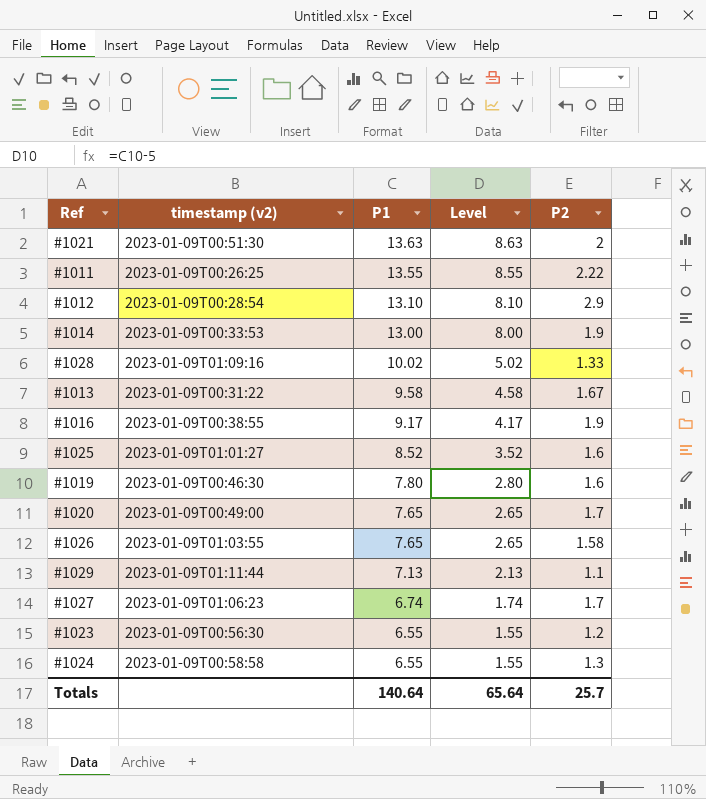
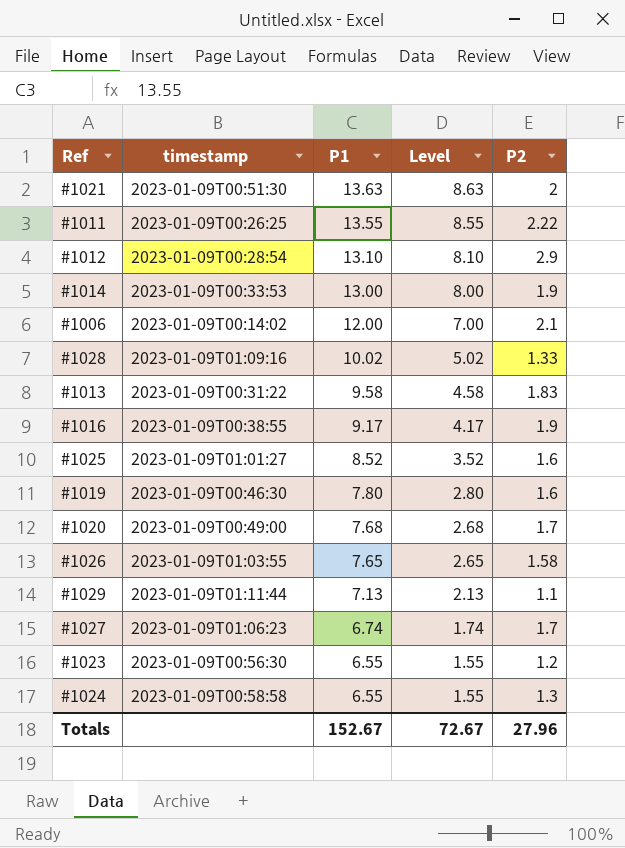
column name: timestamp (v2) -> timestamp
row #1006: none -> 2023-01-09T00:14:02 | 12.00 | 7.00 | 2.1
#1013 | P2: 1.67 -> 1.83
#1020 | P1: 7.65 -> 7.68
#1020 | Level: 2.65 -> 2.68
Totals | P1: 140.64 -> 152.67
Totals | Level: 65.64 -> 72.67
Totals | P2: 25.7 -> 27.96

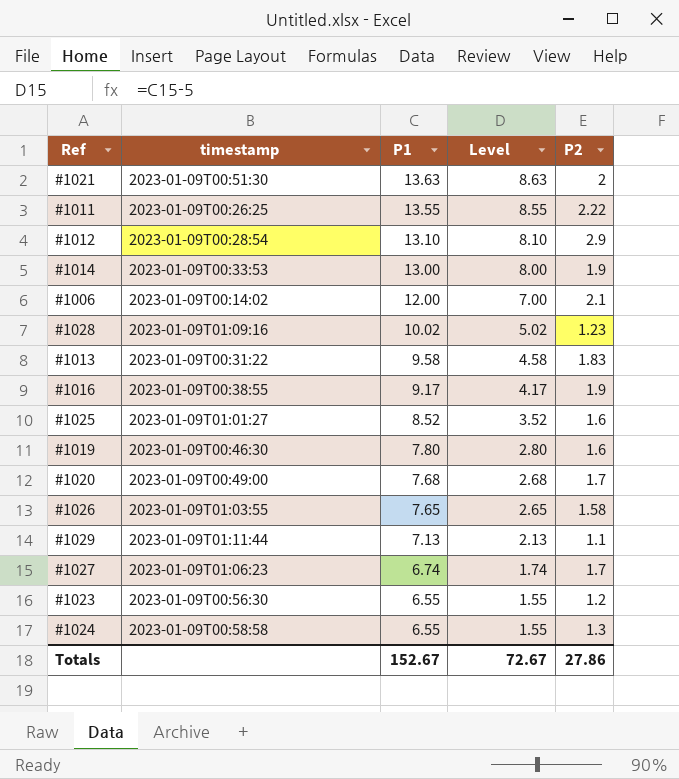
#1028 | P2: 1.33 -> 1.23
Totals | P2: 27.96 -> 27.86

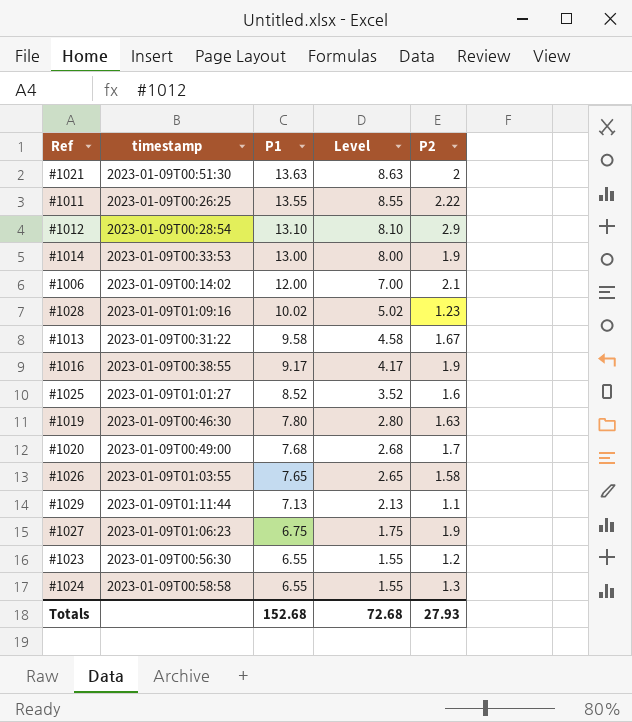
#1013 | P2: 1.83 -> 1.67
#1019 | P2: 1.6 -> 1.63
#1027 | P1: 6.74 -> 6.75
#1027 | Level: 1.74 -> 1.75
#1027 | P2: 1.7 -> 1.9
Totals | P1: 152.67 -> 152.68
Totals | Level: 72.67 -> 72.68
Totals | P2: 27.86 -> 27.93

